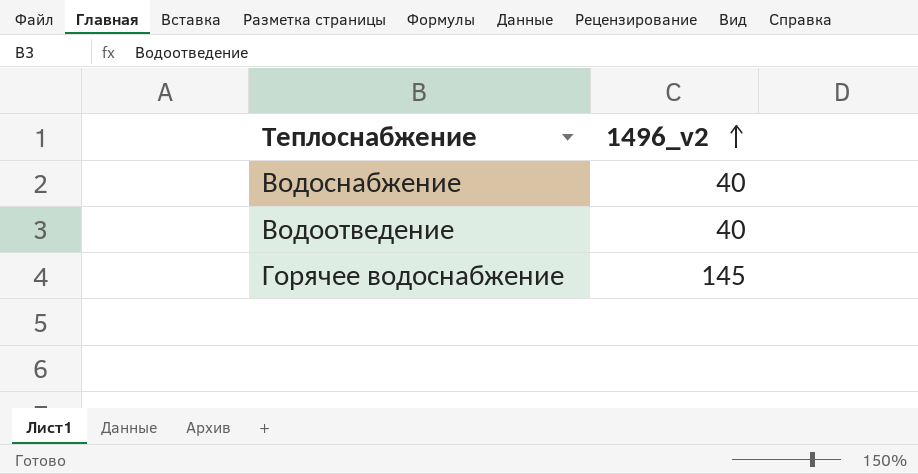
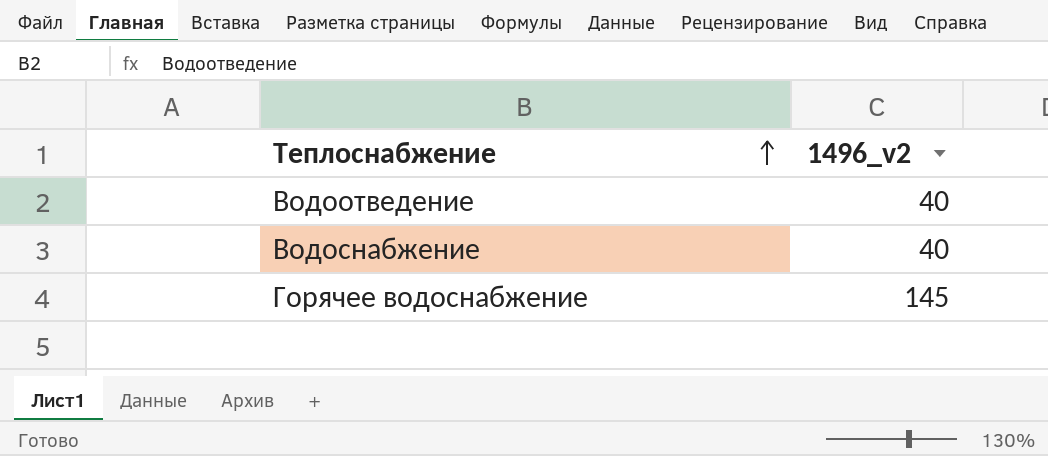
row order: 1496_v2 ascending -> Теплоснабжение ascending

